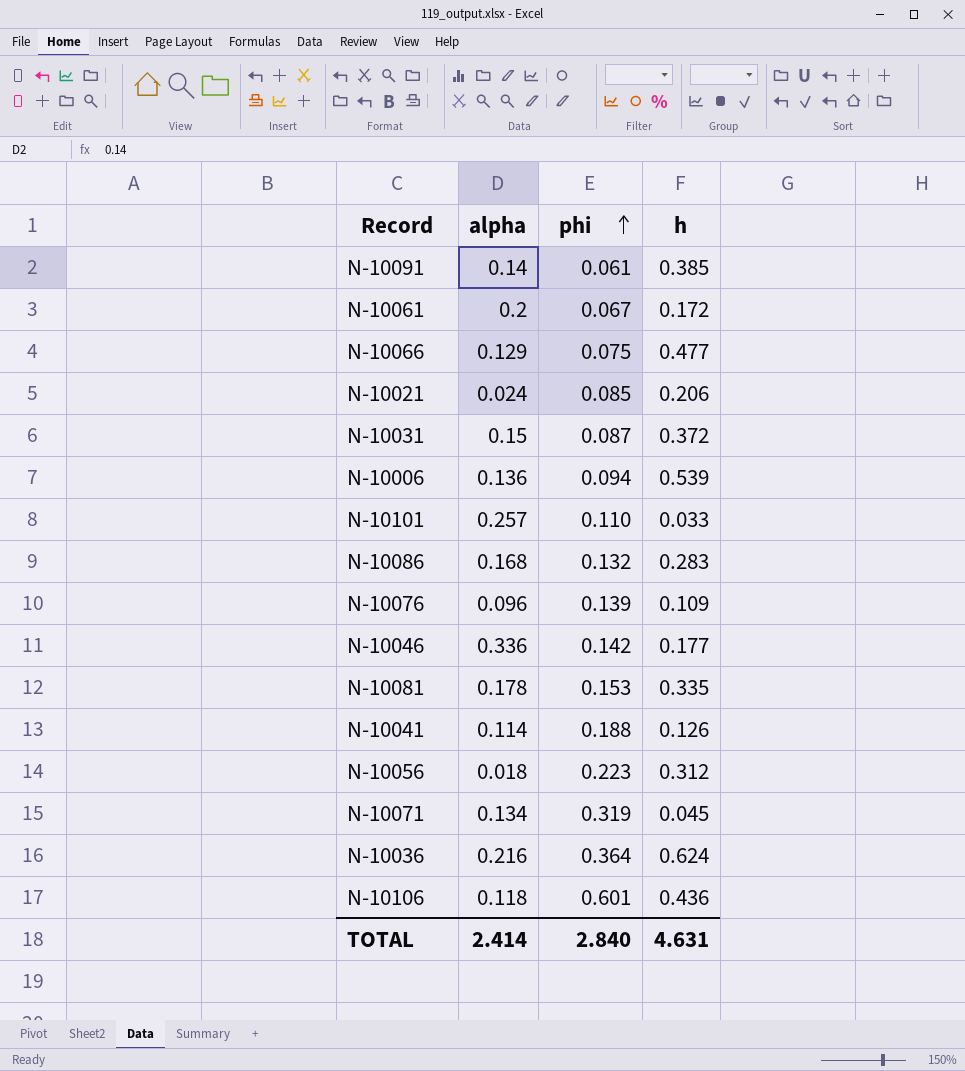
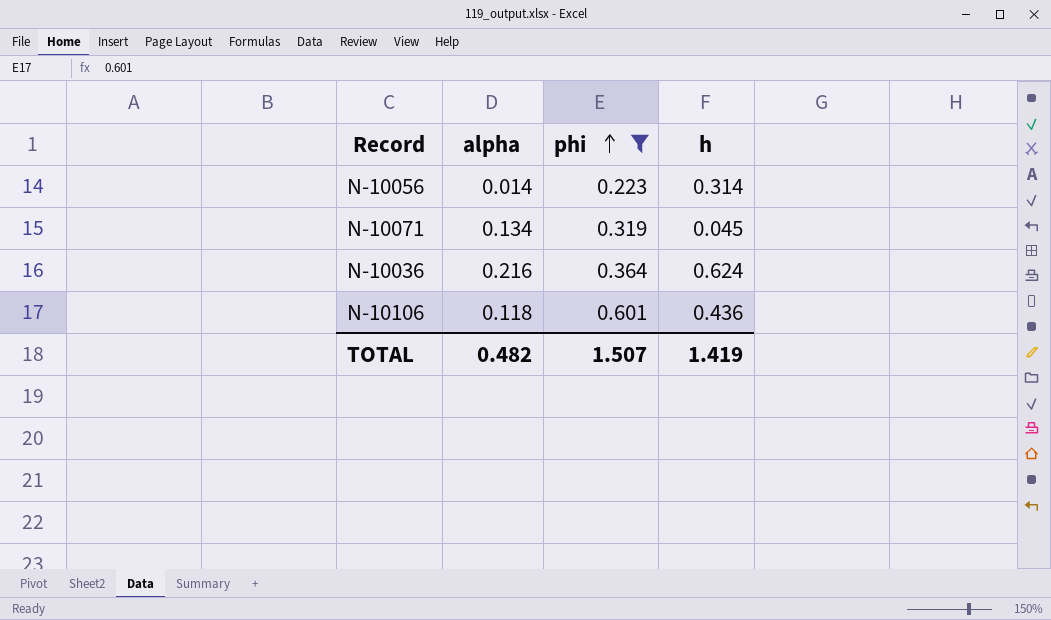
filter: none -> phi >= 0.223
N-10056 | alpha: 0.018 -> 0.014
N-10056 | h: 0.312 -> 0.314
TOTAL | alpha: 2.414 -> 0.482
TOTAL | phi: 2.840 -> 1.507
TOTAL | h: 4.631 -> 1.419

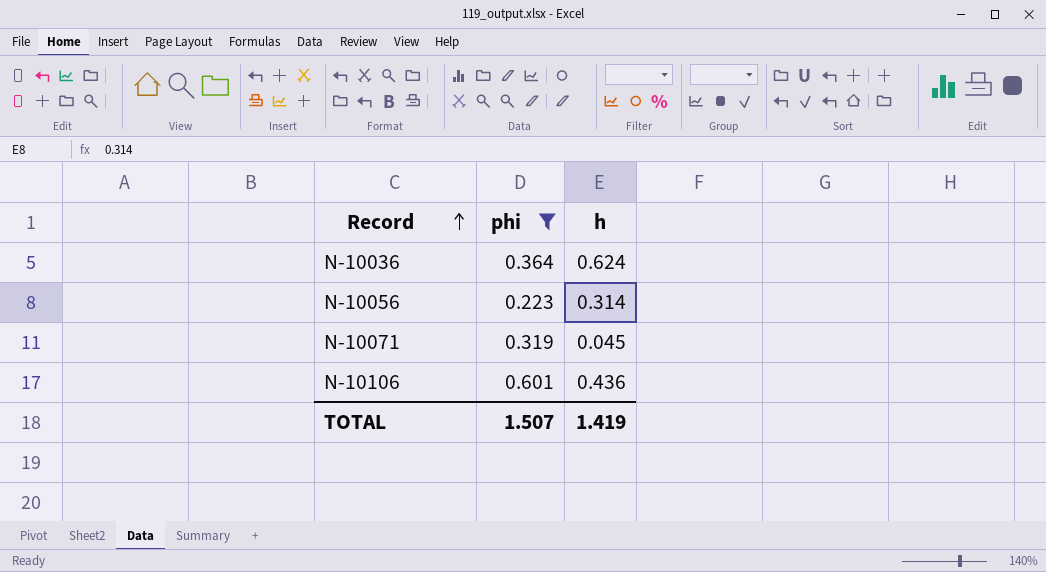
row order: phi ascending -> Record ascending
column alpha | position: 2 -> none

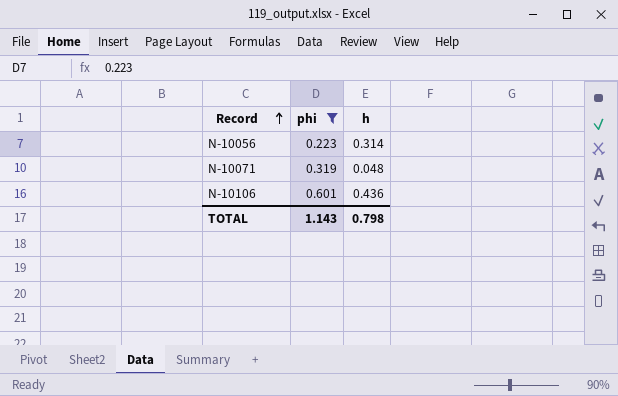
row N-10036: 0.364 | 0.624 -> none
N-10071 | h: 0.045 -> 0.048
TOTAL | phi: 1.507 -> 1.143
TOTAL | h: 1.419 -> 0.798

